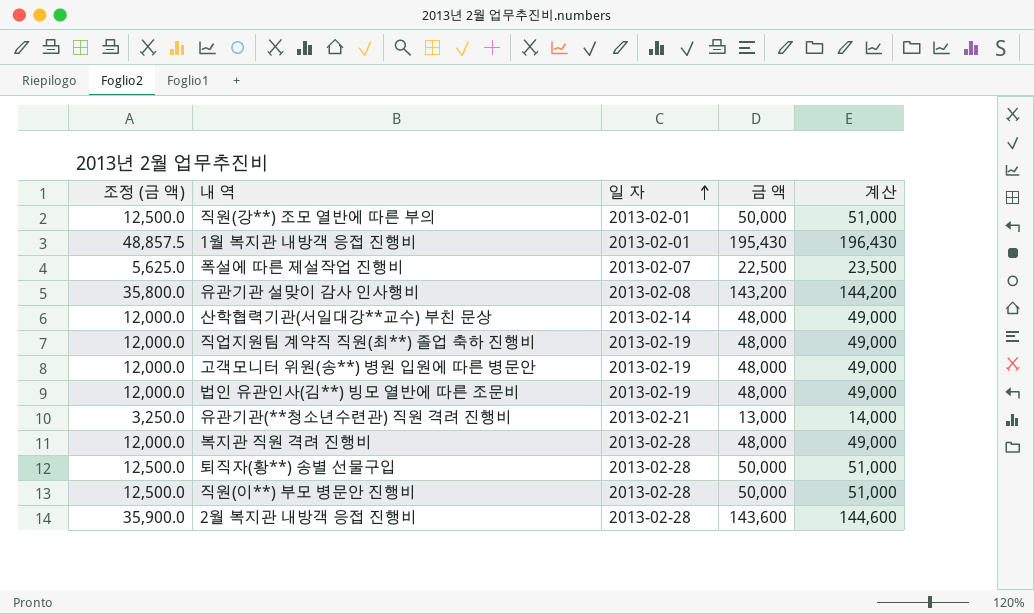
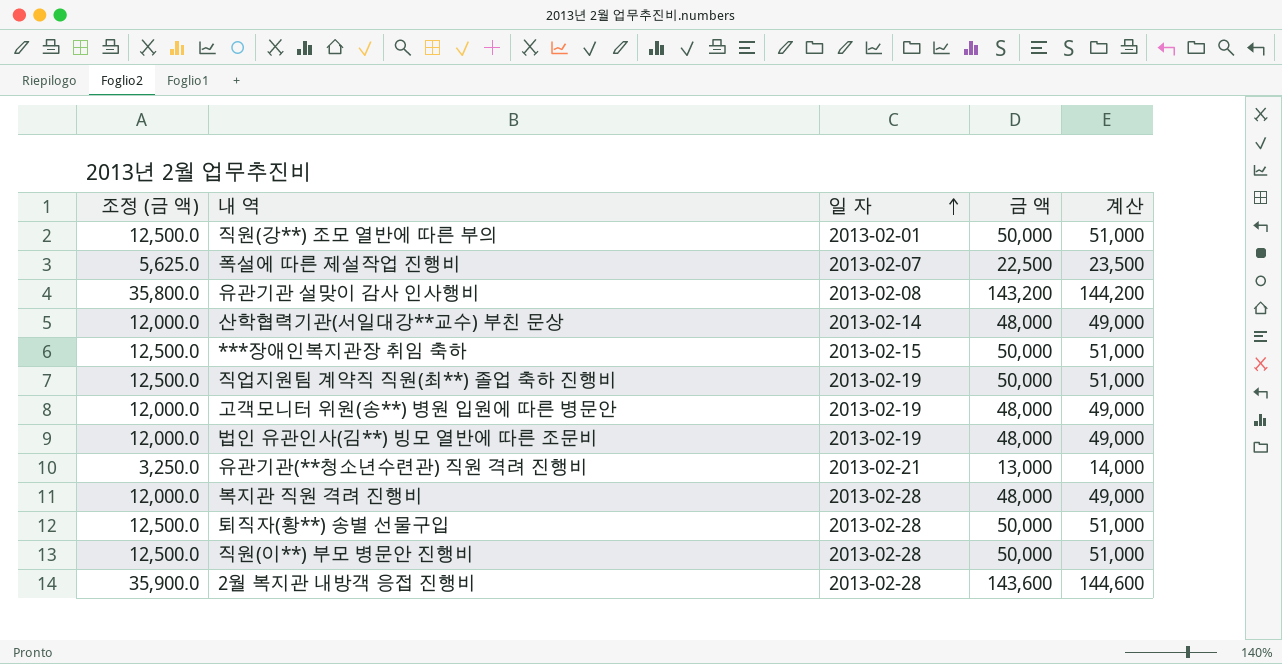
row 1월 복지관 내방객 응접 진행비: 48,857.5 | 2013-02-01 | 195,430 | 196,430 -> none
row ***장애인복지관장 취임 축하: none -> 12,500.0 | 2013-02-15 | 50,000 | 51,000
직업지원팀 계약직 직원(최**) 졸업 축하 진행비 | 조정 (금 액): 12,000.0 -> 12,500.0
직업지원팀 계약직 직원(최**) 졸업 축하 진행비 | 금 액: 48,000 -> 50,000
직업지원팀 계약직 직원(최**) 졸업 축하 진행비 | 계산: 49,000 -> 51,000

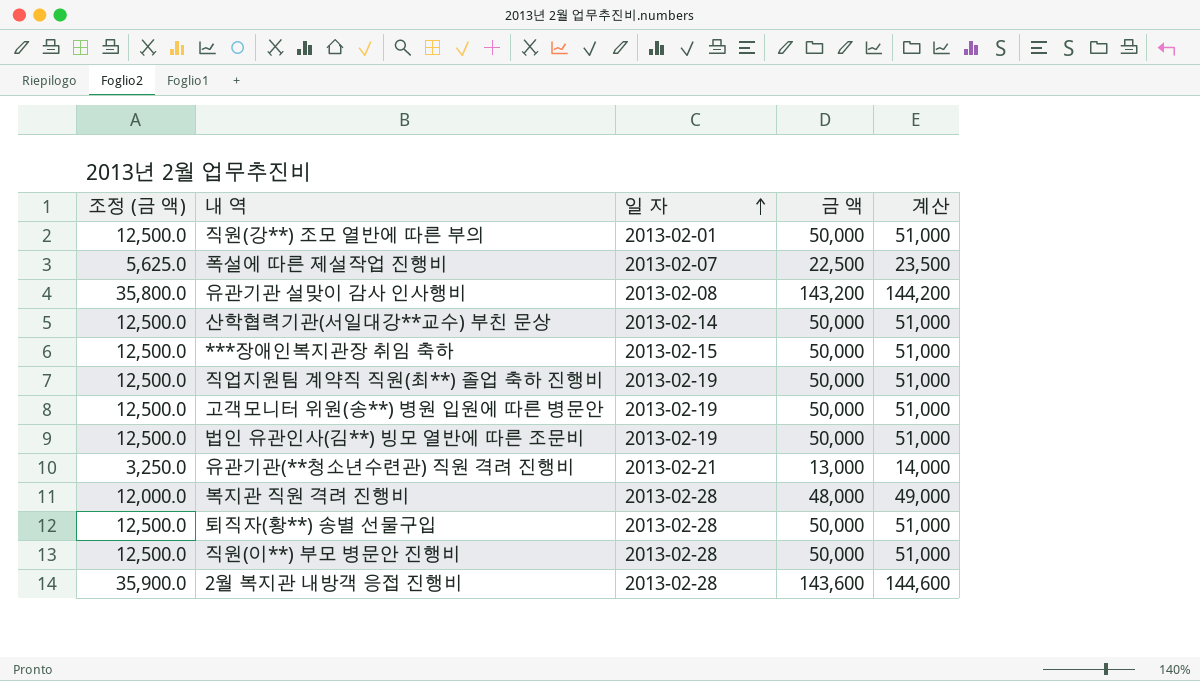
산학협력기관(서일대강**교수) 부친 문상 | 조정 (금 액): 12,000.0 -> 12,500.0
산학협력기관(서일대강**교수) 부친 문상 | 금 액: 48,000 -> 50,000
산학협력기관(서일대강**교수) 부친 문상 | 계산: 49,000 -> 51,000
고객모니터 위원(송**) 병원 입원에 따른 병문안 | 조정 (금 액): 12,000.0 -> 12,500.0
고객모니터 위원(송**) 병원 입원에 따른 병문안 | 금 액: 48,000 -> 50,000
고객모니터 위원(송**) 병원 입원에 따른 병문안 | 계산: 49,000 -> 51,000
법인 유관인사(김**) 빙모 열반에 따른 조문비 | 조정 (금 액): 12,000.0 -> 12,500.0
법인 유관인사(김**) 빙모 열반에 따른 조문비 | 금 액: 48,000 -> 50,000
법인 유관인사(김**) 빙모 열반에 따른 조문비 | 계산: 49,000 -> 51,000

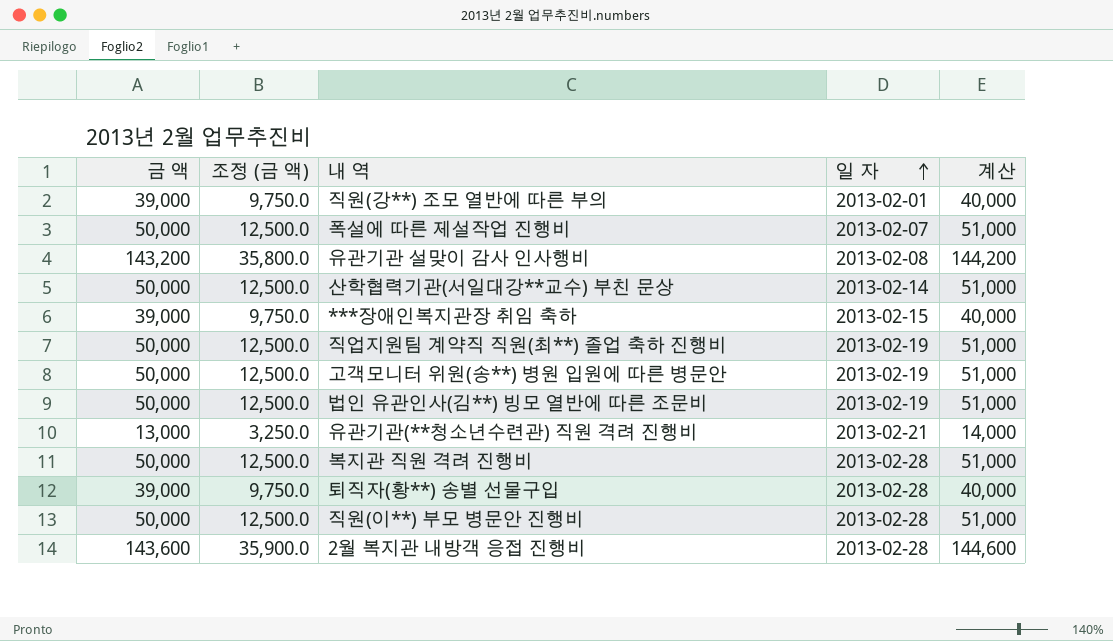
column 금 액 | position: 4 -> 1
직원(강**) 조모 열반에 따른 부의 | 금 액: 50,000 -> 39,000
직원(강**) 조모 열반에 따른 부의 | 조정 (금 액): 12,500.0 -> 9,750.0
직원(강**) 조모 열반에 따른 부의 | 계산: 51,000 -> 40,000
폭설에 따른 제설작업 진행비 | 금 액: 22,500 -> 50,000
폭설에 따른 제설작업 진행비 | 조정 (금 액): 5,625.0 -> 12,500.0
폭설에 따른 제설작업 진행비 | 계산: 23,500 -> 51,000
***장애인복지관장 취임 축하 | 금 액: 50,000 -> 39,000
***장애인복지관장 취임 축하 | 조정 (금 액): 12,500.0 -> 9,750.0
***장애인복지관장 취임 축하 | 계산: 51,000 -> 40,000
복지관 직원 격려 진행비 | 금 액: 48,000 -> 50,000
복지관 직원 격려 진행비 | 조정 (금 액): 12,000.0 -> 12,500.0
복지관 직원 격려 진행비 | 계산: 49,000 -> 51,000
퇴직자(황**) 송별 선물구입 | 금 액: 50,000 -> 39,000
퇴직자(황**) 송별 선물구입 | 조정 (금 액): 12,500.0 -> 9,750.0
퇴직자(황**) 송별 선물구입 | 계산: 51,000 -> 40,000

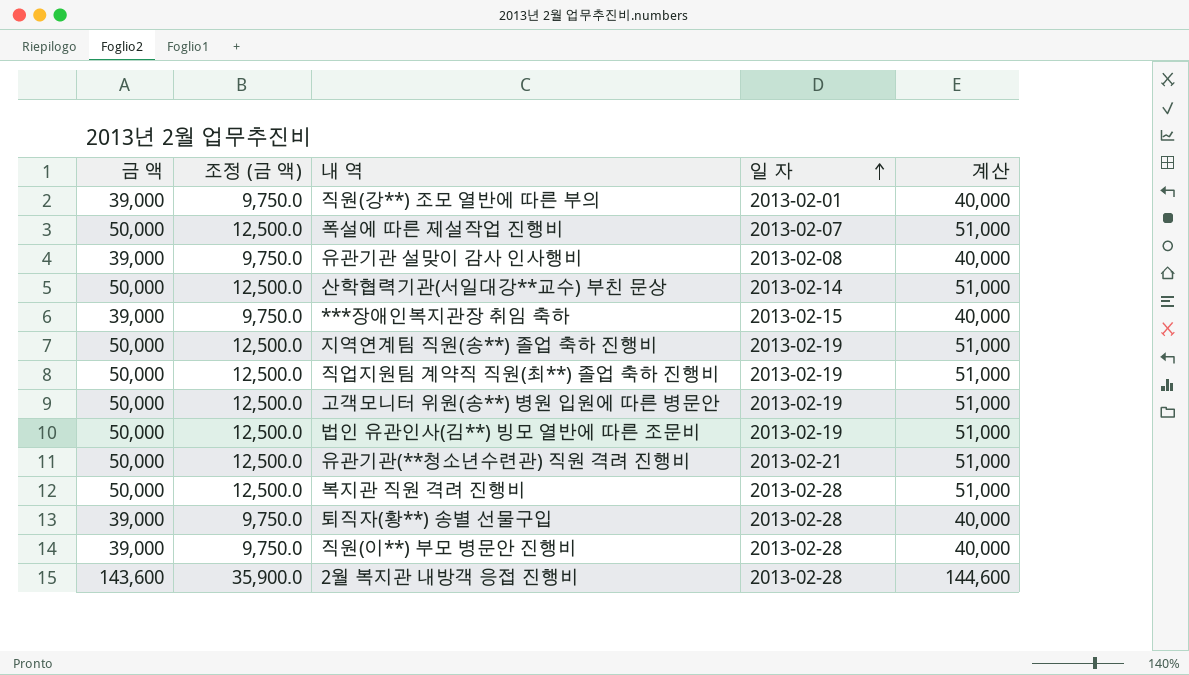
유관기관 설맞이 감사 인사행비 | 금 액: 143,200 -> 39,000
유관기관 설맞이 감사 인사행비 | 조정 (금 액): 35,800.0 -> 9,750.0
유관기관 설맞이 감사 인사행비 | 계산: 144,200 -> 40,000
row 지역연계팀 직원(송**) 졸업 축하 진행비: none -> 50,000 | 12,500.0 | 2013-02-19 | 51,000
유관기관(**청소년수련관) 직원 격려 진행비 | 금 액: 13,000 -> 50,000
유관기관(**청소년수련관) 직원 격려 진행비 | 조정 (금 액): 3,250.0 -> 12,500.0
유관기관(**청소년수련관) 직원 격려 진행비 | 계산: 14,000 -> 51,000
직원(이**) 부모 병문안 진행비 | 금 액: 50,000 -> 39,000
직원(이**) 부모 병문안 진행비 | 조정 (금 액): 12,500.0 -> 9,750.0
직원(이**) 부모 병문안 진행비 | 계산: 51,000 -> 40,000

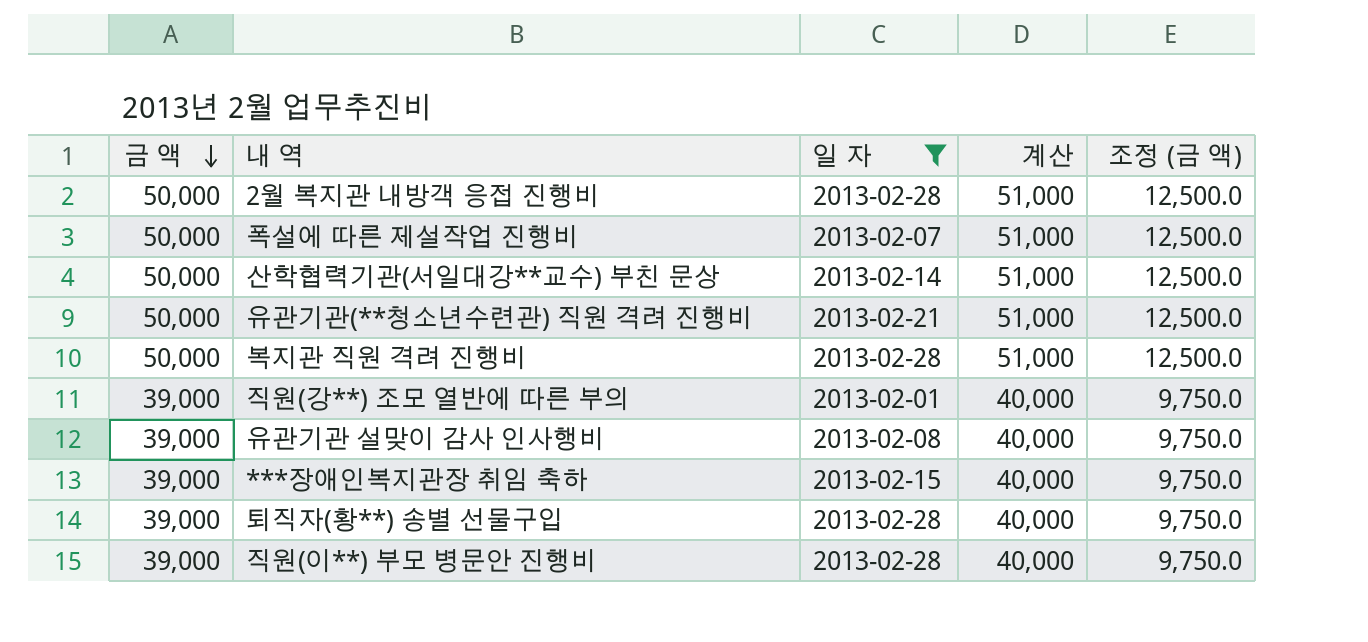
filter: none -> 일 자 != 2013-02-19
row order: 일 자 ascending -> 금 액 descending
column 조정 (금 액) | position: 2 -> 5
2월 복지관 내방객 응접 진행비 | 금 액: 143,600 -> 50,000
2월 복지관 내방객 응접 진행비 | 계산: 144,600 -> 51,000
2월 복지관 내방객 응접 진행비 | 조정 (금 액): 35,900.0 -> 12,500.0

